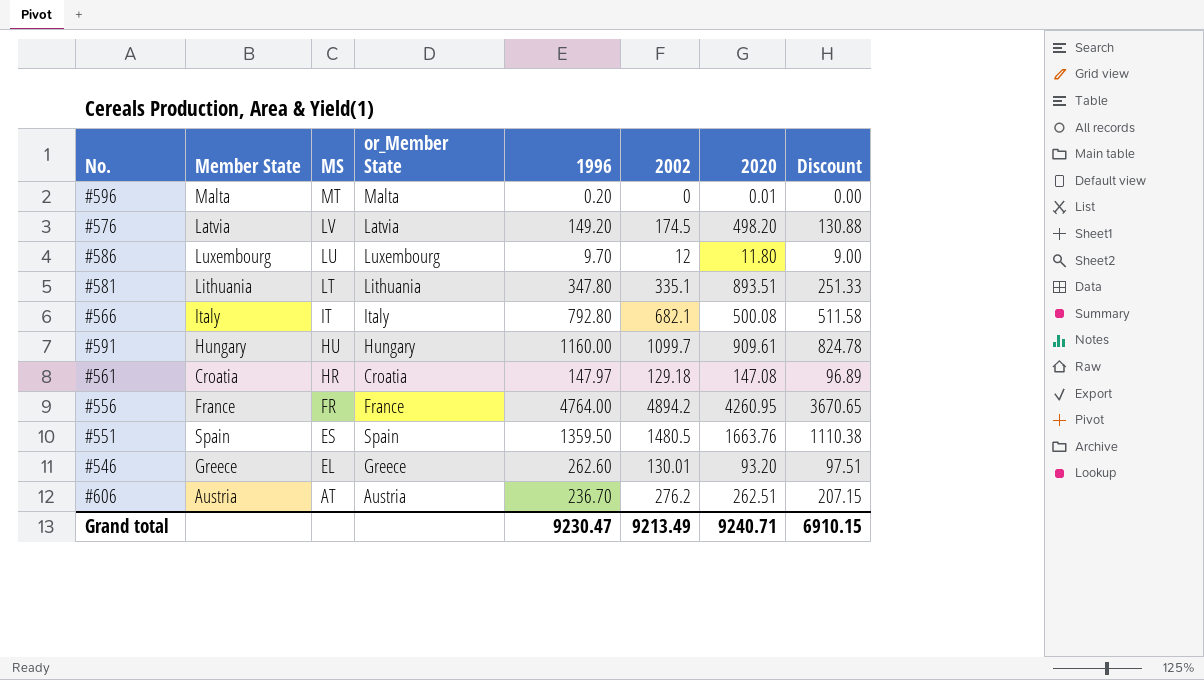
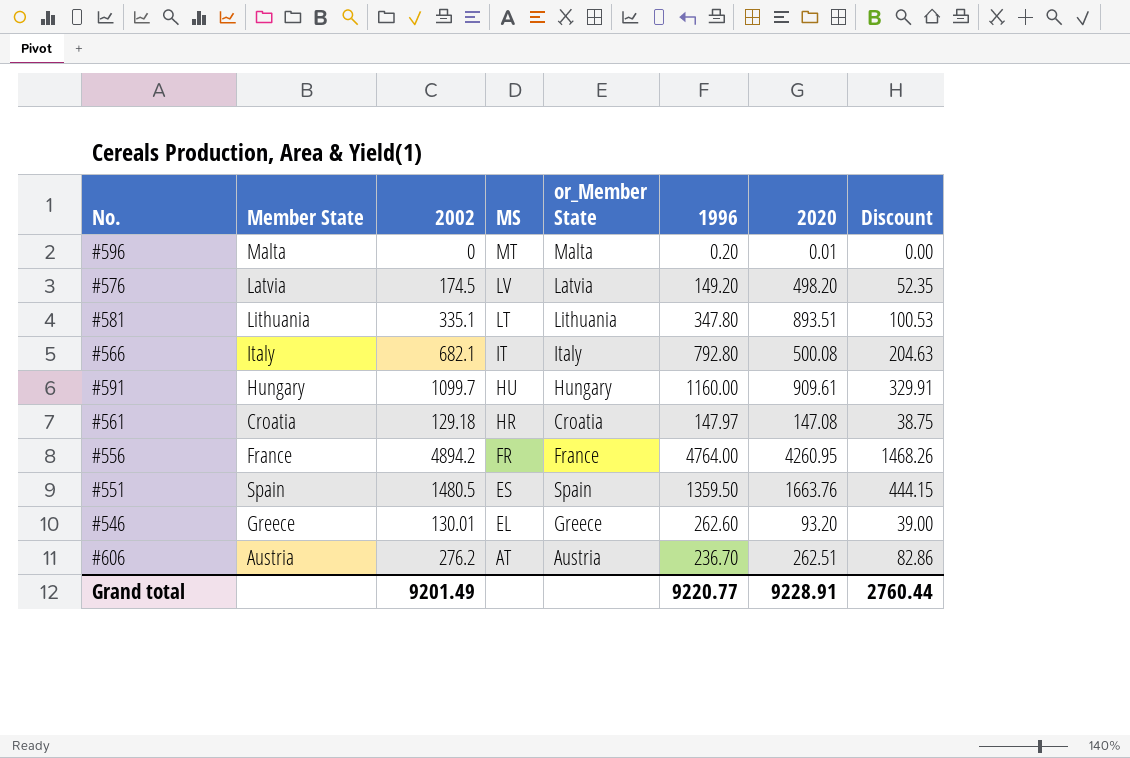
column 2002 | position: 6 -> 3
column Discount | formula: [2002] * 0.75 -> [2002] * 0.3
row #586: Luxembourg | LU | Luxembourg | 9.70 | 12 | 11.80 | 9.00 -> none
Grand total | 2002: 9213.49 -> 9201.49
Grand total | 1996: 9230.47 -> 9220.77
Grand total | 2020: 9240.71 -> 9228.91
Grand total | Discount: 6910.15 -> 2760.44

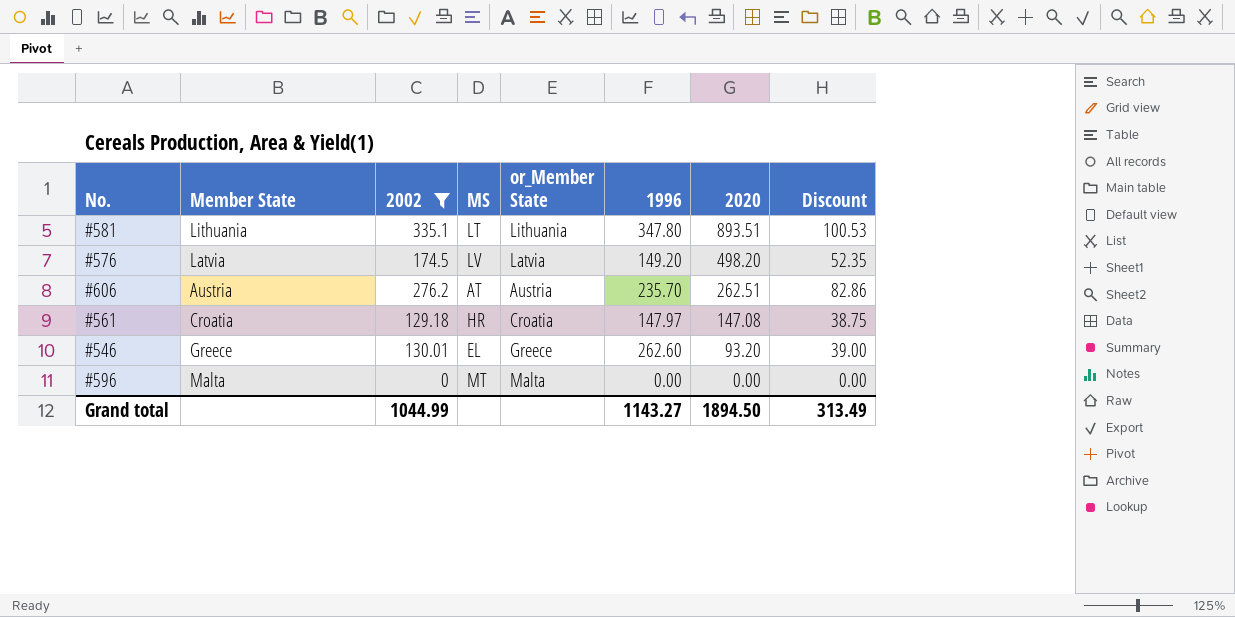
filter: none -> 2002 <= 335.1
row order: MS descending -> 2020 descending
#606 | 1996: 236.70 -> 235.70
#596 | 1996: 0.20 -> 0.00
#596 | 2020: 0.01 -> 0.00
Grand total | 2002: 9201.49 -> 1044.99
Grand total | 1996: 9220.77 -> 1143.27
Grand total | 2020: 9228.91 -> 1894.50
Grand total | Discount: 2760.44 -> 313.49

